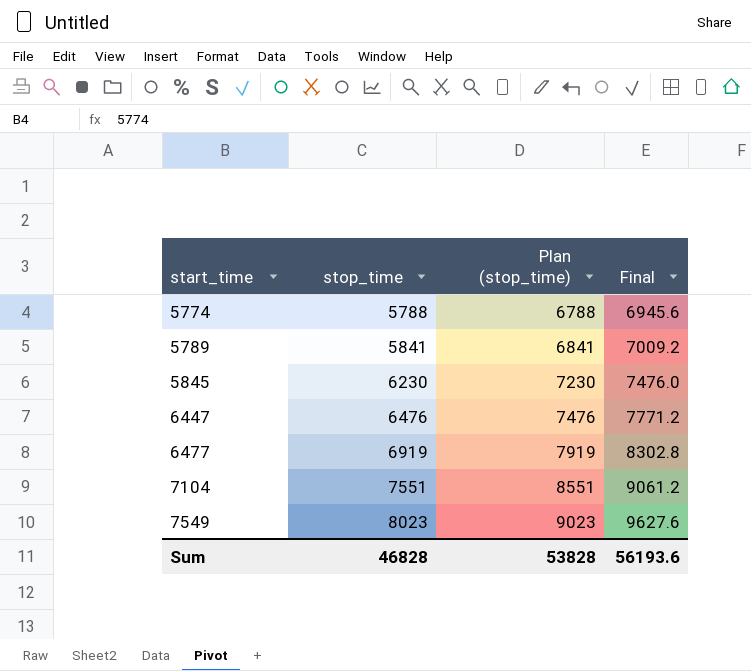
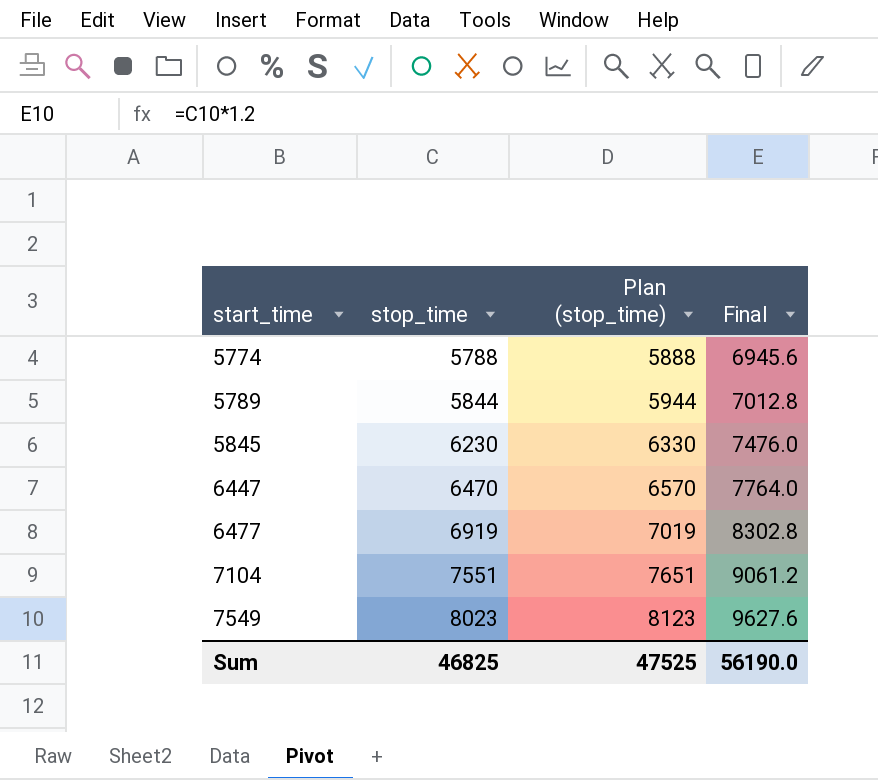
column Plan (stop_time) | formula: [stop_time] + 1000 -> [stop_time] + 100
5789 | stop_time: 5841 -> 5844
5789 | Final: 7009.2 -> 7012.8
6447 | stop_time: 6476 -> 6470
6447 | Final: 7771.2 -> 7764.0
Sum | stop_time: 46828 -> 46825
Sum | Plan (stop_time): 53828 -> 47525
Sum | Final: 56193.6 -> 56190.0

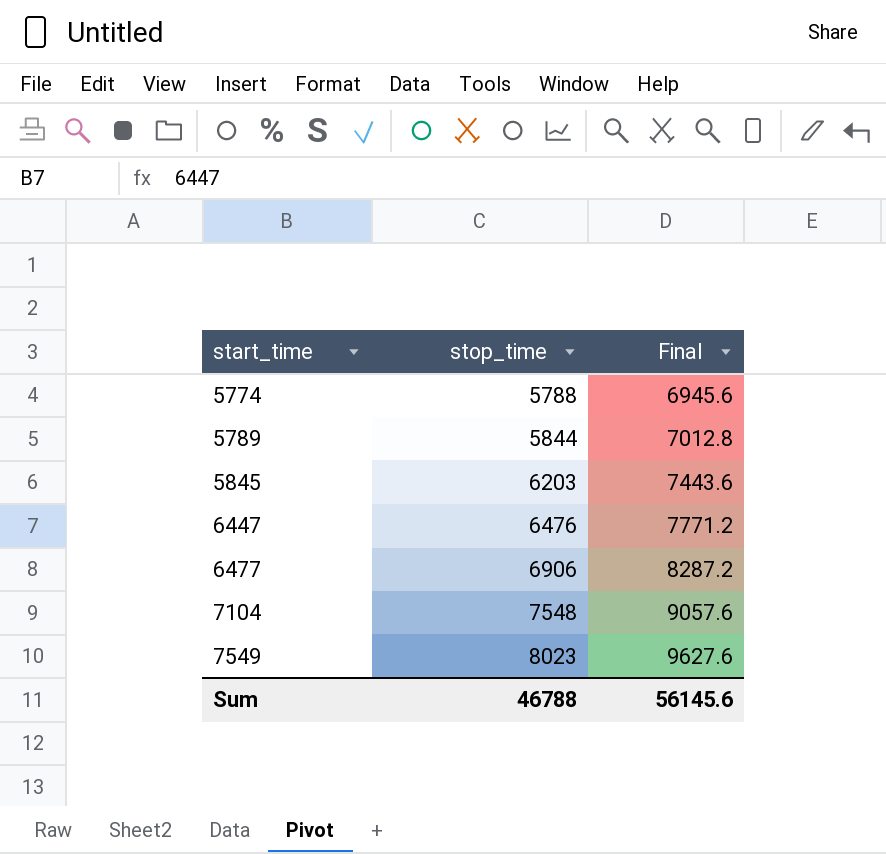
column Plan (stop_time) | formula: [stop_time] + 100 -> none
5845 | stop_time: 6230 -> 6203
5845 | Final: 7476.0 -> 7443.6
6447 | stop_time: 6470 -> 6476
6447 | Final: 7764.0 -> 7771.2
6477 | stop_time: 6919 -> 6906
6477 | Final: 8302.8 -> 8287.2
7104 | stop_time: 7551 -> 7548
7104 | Final: 9061.2 -> 9057.6
Sum | stop_time: 46825 -> 46788
Sum | Final: 56190.0 -> 56145.6

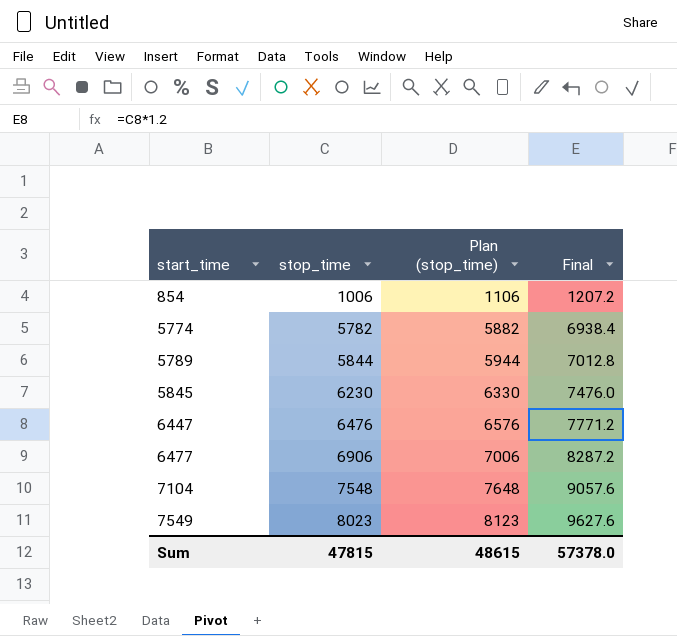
column Plan (stop_time) | formula: none -> [stop_time] + 100
row 854: none -> 1006 | 1106 | 1207.2
5774 | stop_time: 5788 -> 5782
5774 | Final: 6945.6 -> 6938.4
5845 | stop_time: 6203 -> 6230
5845 | Final: 7443.6 -> 7476.0
Sum | stop_time: 46788 -> 47815
Sum | Final: 56145.6 -> 57378.0

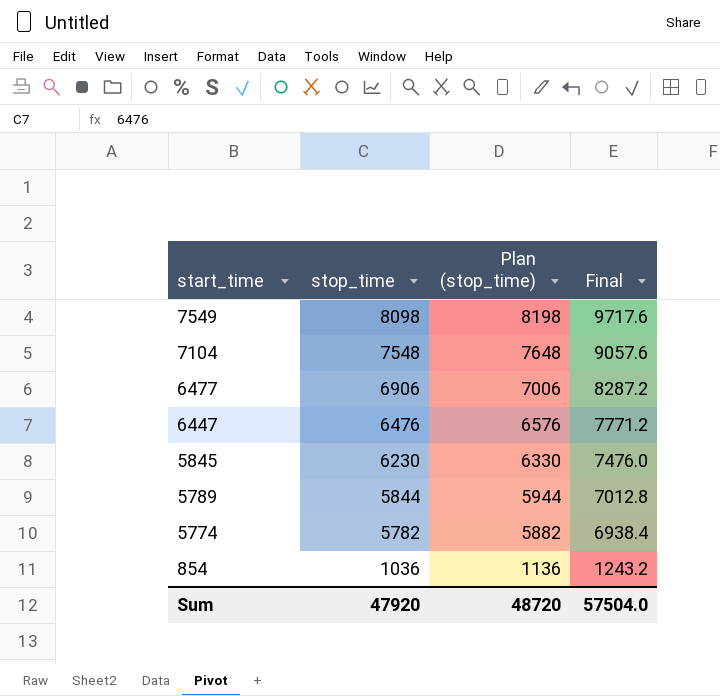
row order: start_time ascending -> start_time descending
7549 | stop_time: 8023 -> 8098
7549 | Plan (stop_time): 8123 -> 8198
7549 | Final: 9627.6 -> 9717.6
854 | stop_time: 1006 -> 1036
854 | Plan (stop_time): 1106 -> 1136
854 | Final: 1207.2 -> 1243.2
Sum | stop_time: 47815 -> 47920
Sum | Plan (stop_time): 48615 -> 48720
Sum | Final: 57378.0 -> 57504.0

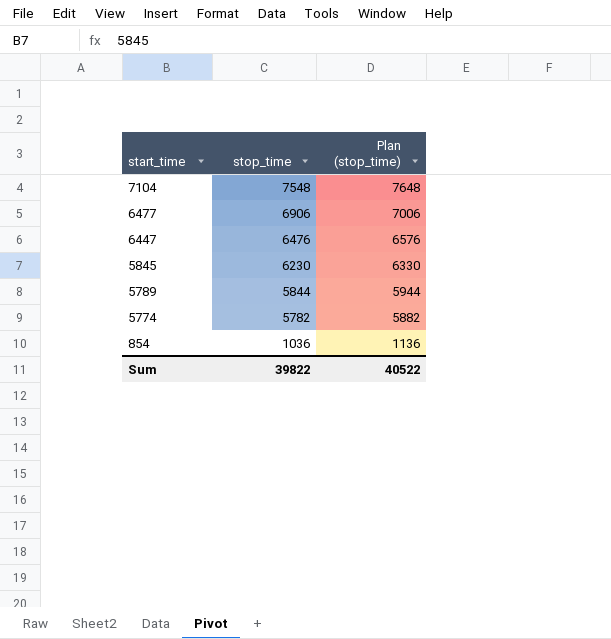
column Final | formula: [stop_time] * 1.2 -> none
row 7549: 8098 | 8198 | 9717.6 -> none
Sum | stop_time: 47920 -> 39822
Sum | Plan (stop_time): 48720 -> 40522

